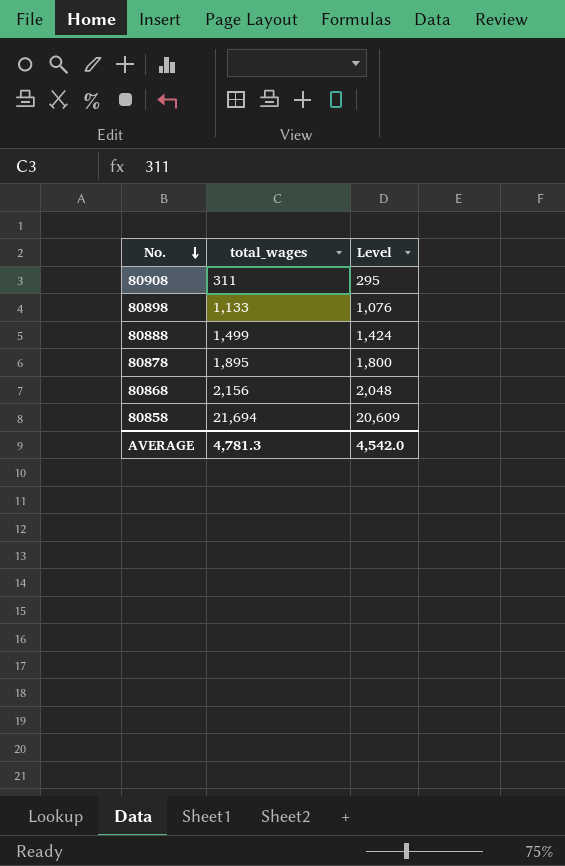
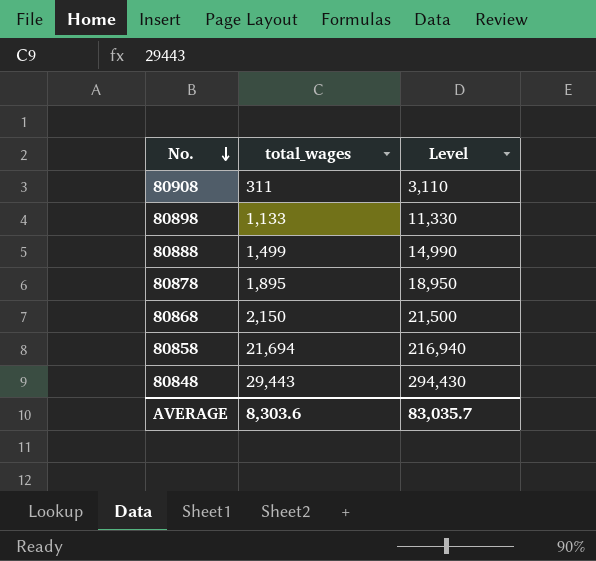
column Level | formula: [total_wages] * 0.95 -> [total_wages] * 10
80868 | total_wages: 2,156 -> 2,150
row 80848: none -> 29,443 | 294,430
AVERAGE | total_wages: 4,781.3 -> 8,303.6
AVERAGE | Level: 4,542.0 -> 83,035.7

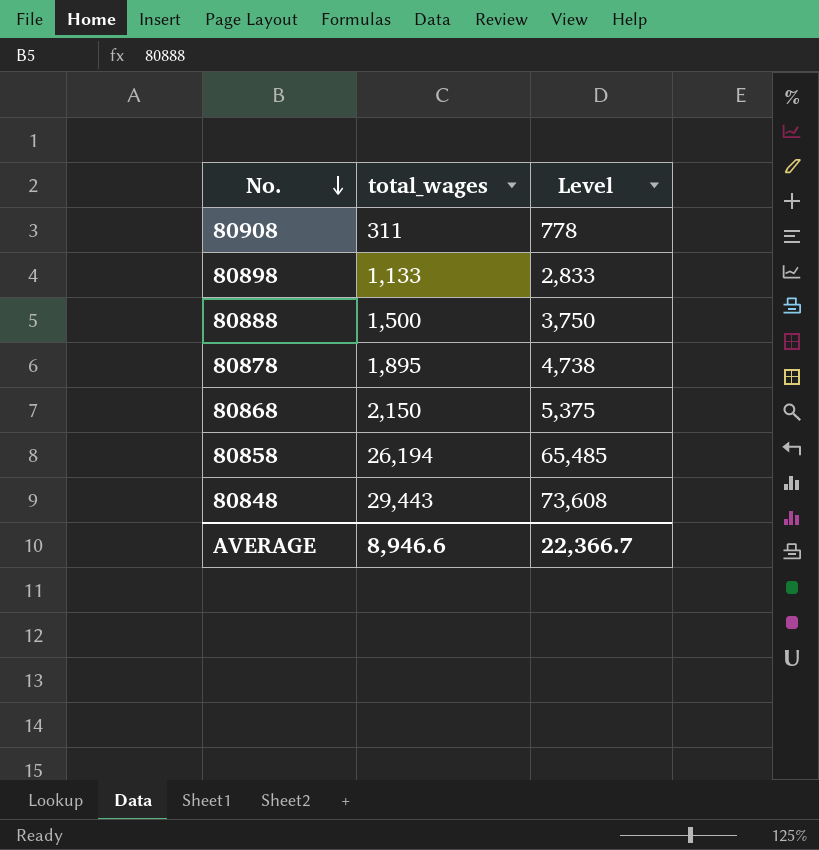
column Level | formula: [total_wages] * 10 -> [total_wages] * 2.5
80888 | total_wages: 1,499 -> 1,500
80858 | total_wages: 21,694 -> 26,194
AVERAGE | total_wages: 8,303.6 -> 8,946.6
AVERAGE | Level: 83,035.7 -> 22,366.7

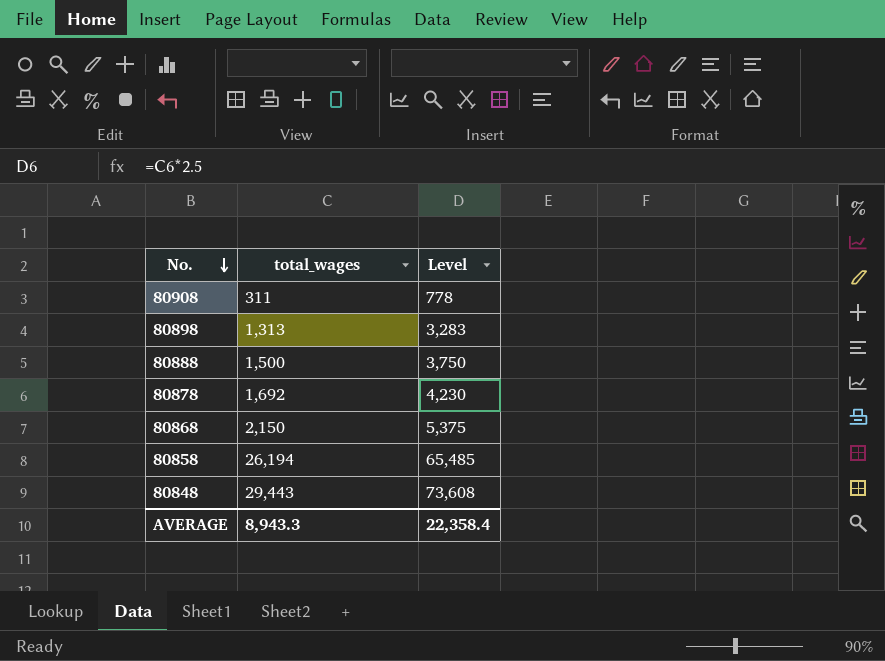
80898 | total_wages: 1,133 -> 1,313
80898 | Level: 2,833 -> 3,283
80878 | total_wages: 1,895 -> 1,692
80878 | Level: 4,738 -> 4,230
AVERAGE | total_wages: 8,946.6 -> 8,943.3
AVERAGE | Level: 22,366.7 -> 22,358.4

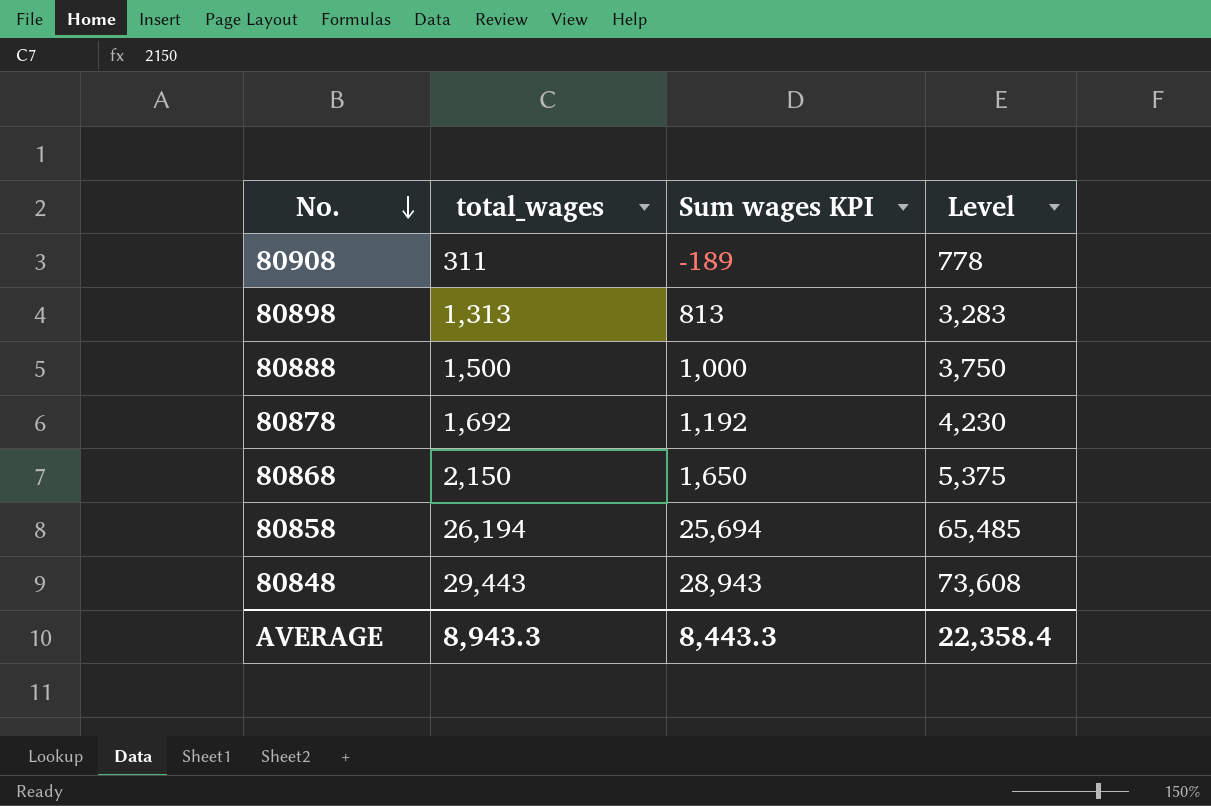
column Sum wages KPI | formula: none -> [total_wages] - 500

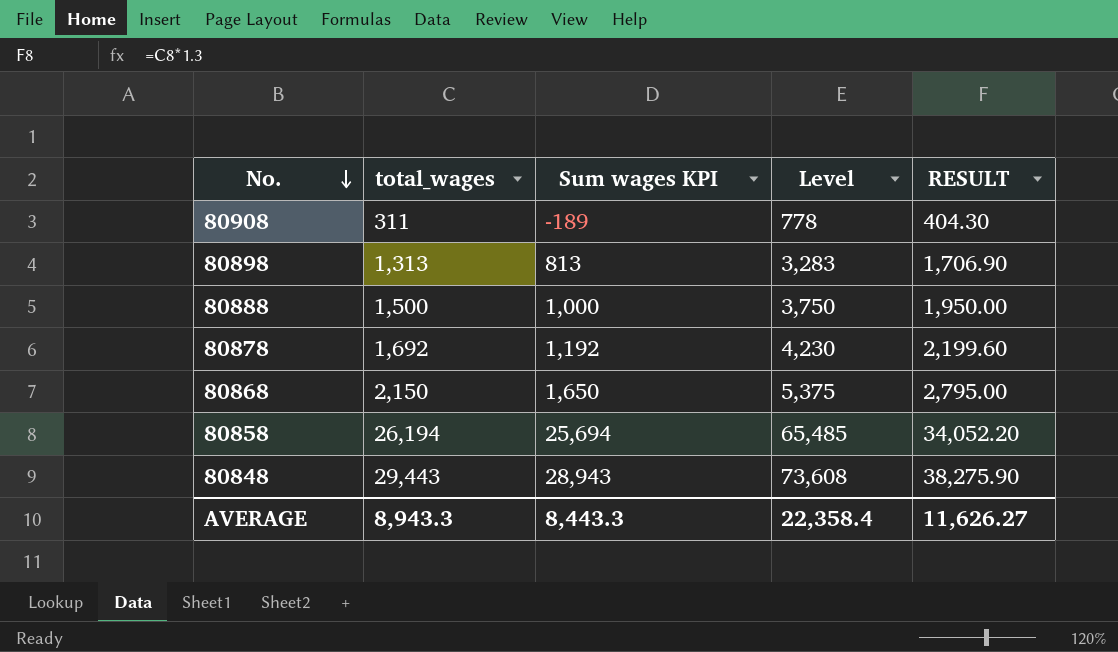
column RESULT | formula: none -> [total_wages] * 1.3

